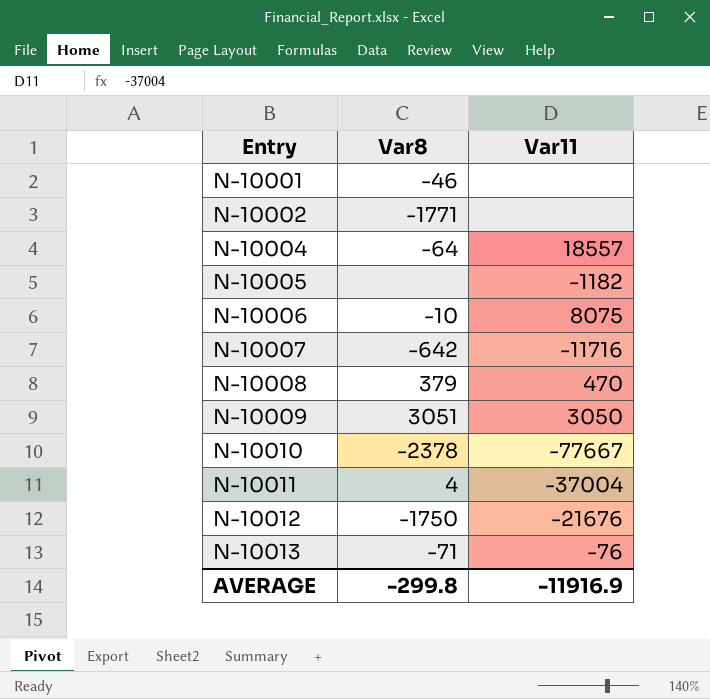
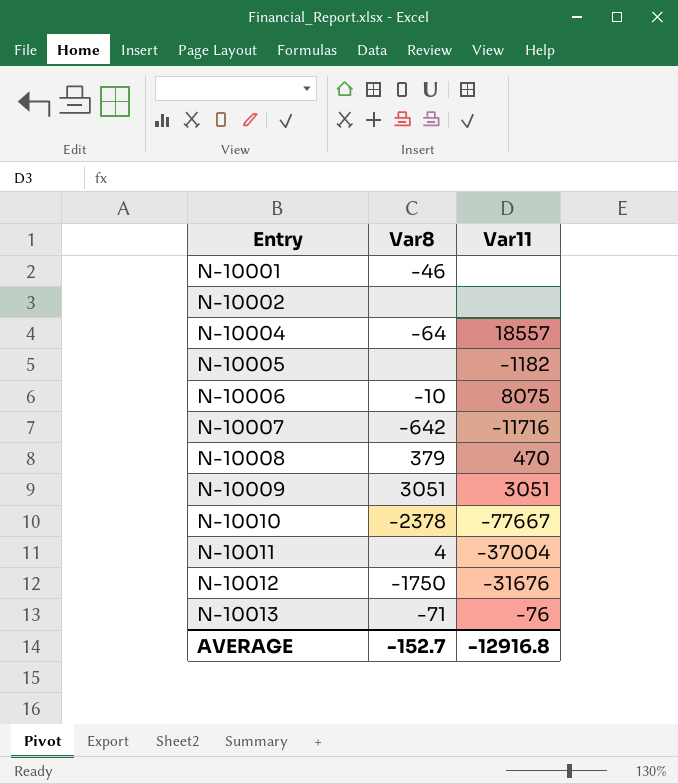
N-10002 | Var8: -1771 -> none
N-10009 | Var11: 3050 -> 3051
N-10012 | Var11: -21676 -> -31676
AVERAGE | Var8: -299.8 -> -152.7
AVERAGE | Var11: -11916.9 -> -12916.8

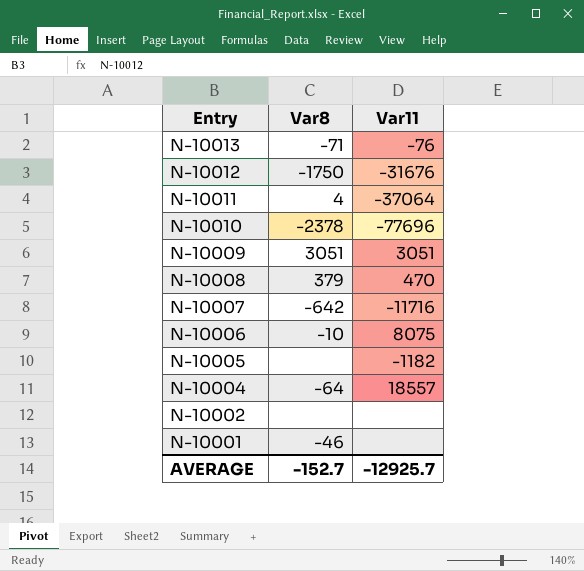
row order: Entry ascending -> Entry descending
N-10011 | Var11: -37004 -> -37064
N-10010 | Var11: -77667 -> -77696
AVERAGE | Var11: -12916.8 -> -12925.7

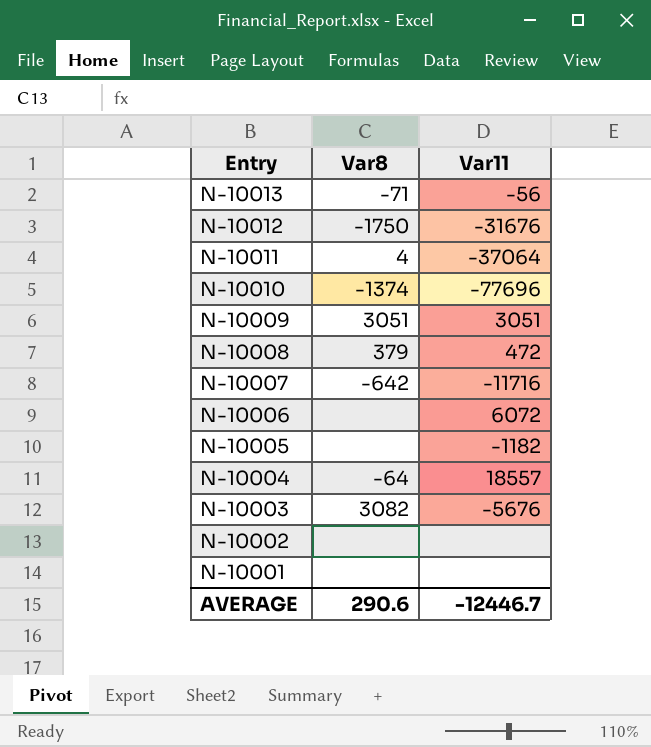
N-10013 | Var11: -76 -> -56
N-10010 | Var8: -2378 -> -1374
N-10008 | Var11: 470 -> 472
N-10006 | Var8: -10 -> none
N-10006 | Var11: 8075 -> 6072
row N-10003: none -> 3082 | -5676
N-10001 | Var8: -46 -> none
AVERAGE | Var8: -152.7 -> 290.6
AVERAGE | Var11: -12925.7 -> -12446.7

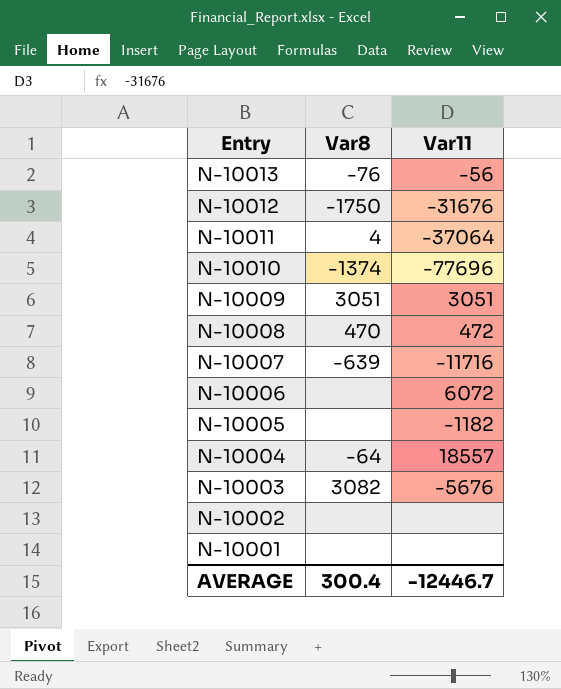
N-10013 | Var8: -71 -> -76
N-10008 | Var8: 379 -> 470
N-10007 | Var8: -642 -> -639
AVERAGE | Var8: 290.6 -> 300.4

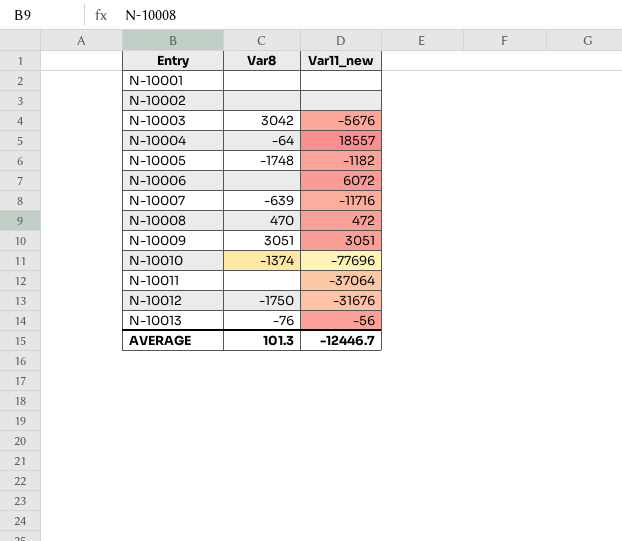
row order: Entry descending -> Entry ascending
column name: Var11 -> Var11_new
N-10003 | Var8: 3082 -> 3042
N-10005 | Var8: none -> -1748
N-10011 | Var8: 4 -> none
AVERAGE | Var8: 300.4 -> 101.3

